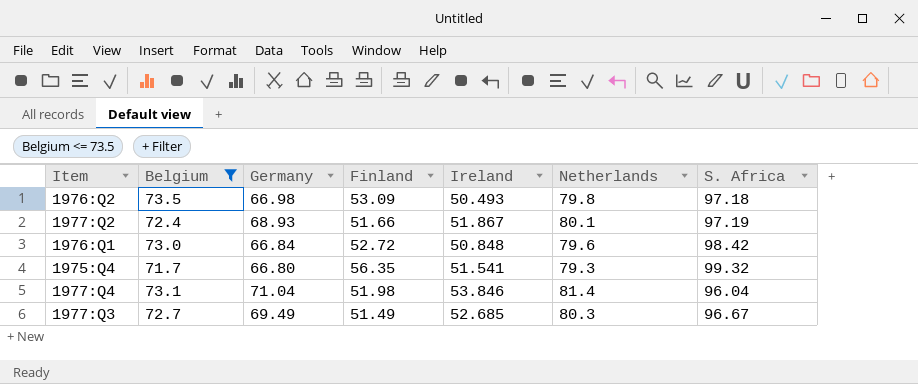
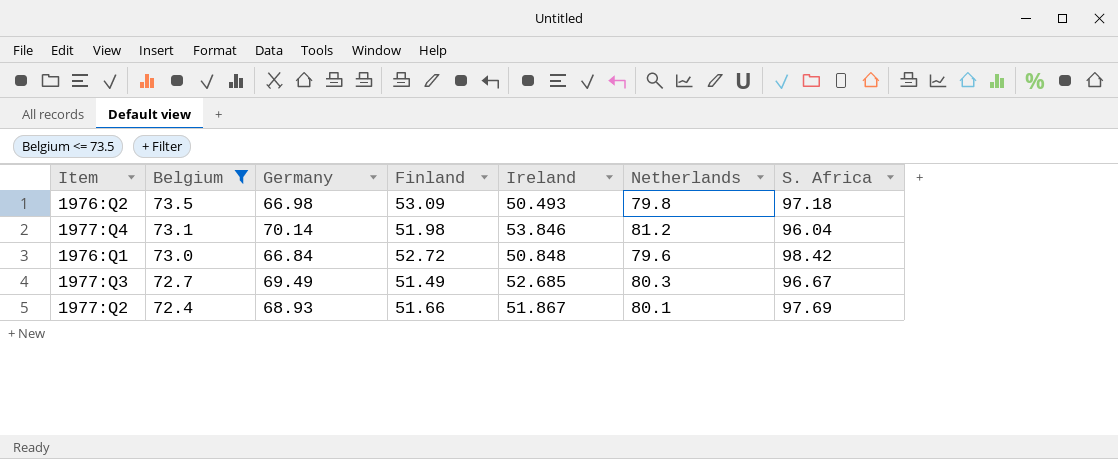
row order: none -> Belgium descending
row 1975:Q4: 71.7 | 66.80 | 56.35 | 51.541 | 79.3 | 99.32 -> none
1977:Q4 | Germany: 71.04 -> 70.14
1977:Q4 | Netherlands: 81.4 -> 81.2
1977:Q2 | S. Africa: 97.19 -> 97.69

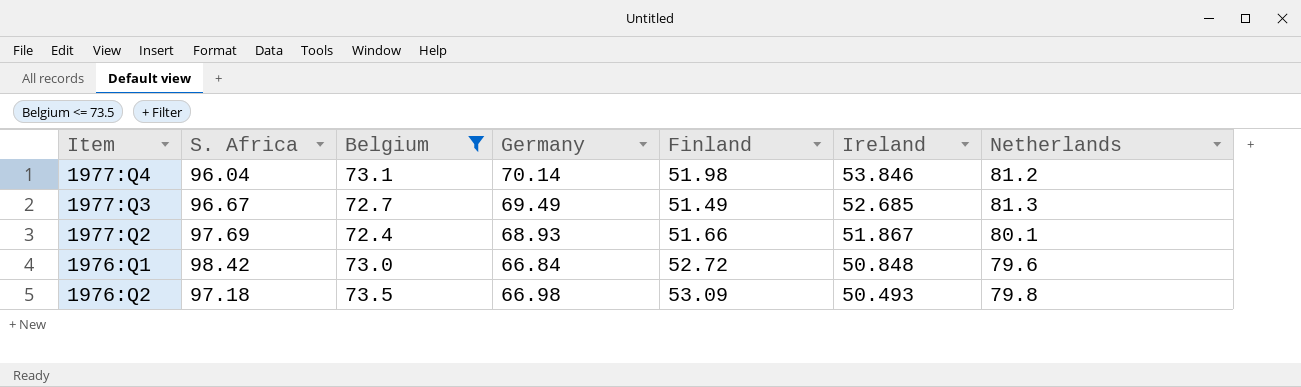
row order: Belgium descending -> Ireland descending
column S. Africa | position: 7 -> 2
1977:Q3 | Netherlands: 80.3 -> 81.3

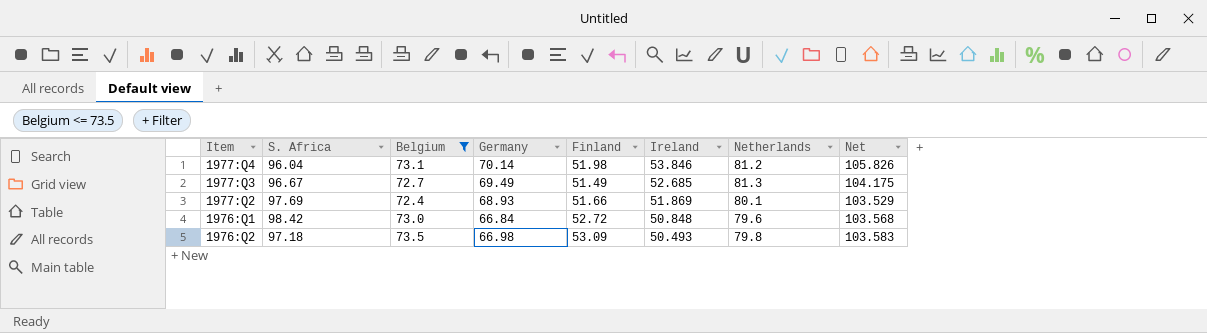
column Net | formula: none -> [Finland] + [Ireland]
1977:Q2 | Ireland: 51.867 -> 51.869

